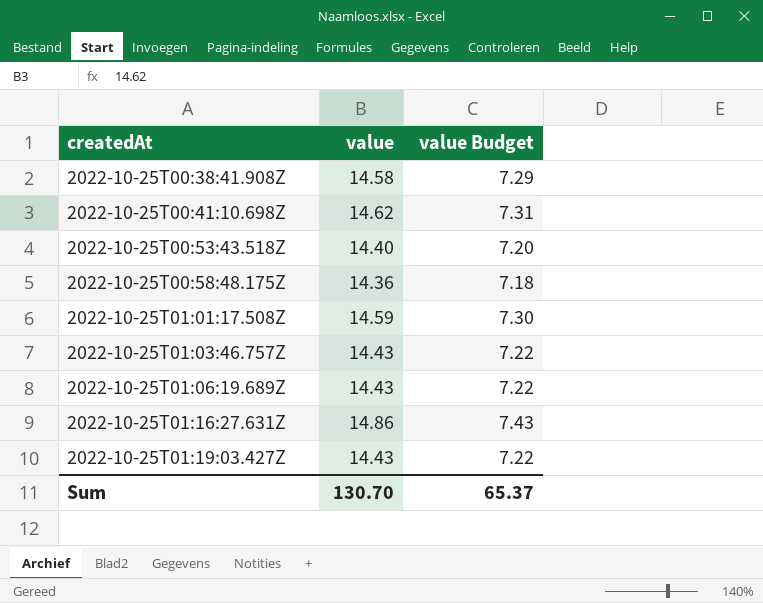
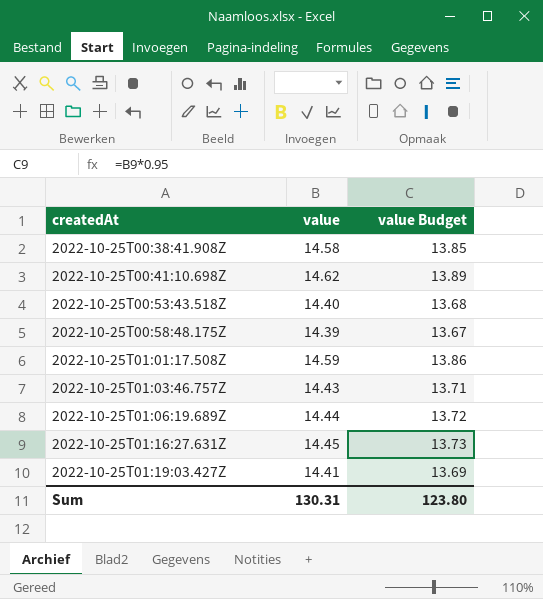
column value Budget | formula: [value] * 0.5 -> [value] * 0.95
2022-10-25T00:58:48.175Z | value: 14.36 -> 14.39
2022-10-25T01:06:19.689Z | value: 14.43 -> 14.44
2022-10-25T01:16:27.631Z | value: 14.86 -> 14.45
2022-10-25T01:19:03.427Z | value: 14.43 -> 14.41
Sum | value: 130.70 -> 130.31
Sum | value Budget: 65.37 -> 123.80

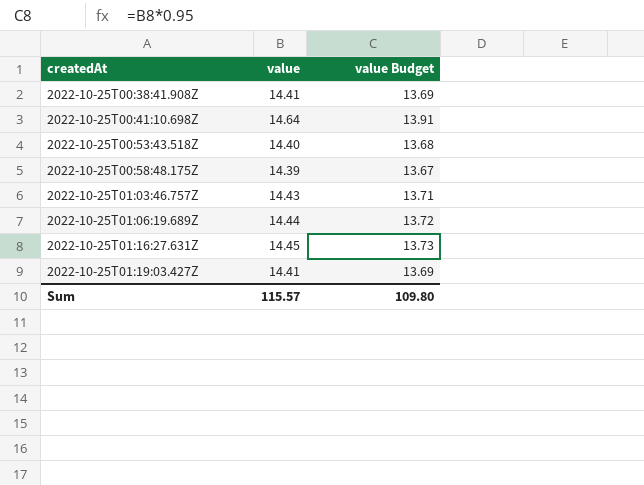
row 2022-10-25T01:01:17.508Z: 14.59 | 13.86 -> none
2022-10-25T00:38:41.908Z | value: 14.58 -> 14.41
2022-10-25T00:38:41.908Z | value Budget: 13.85 -> 13.69
2022-10-25T00:41:10.698Z | value: 14.62 -> 14.64
2022-10-25T00:41:10.698Z | value Budget: 13.89 -> 13.91
Sum | value: 130.31 -> 115.57
Sum | value Budget: 123.80 -> 109.80

